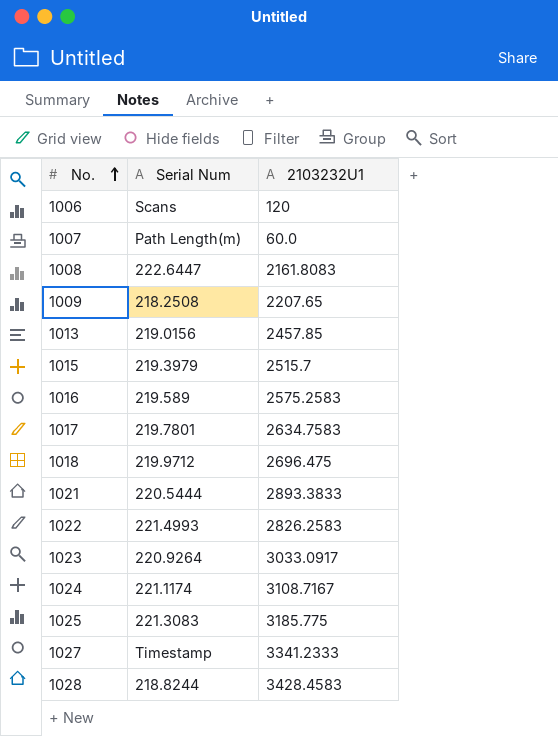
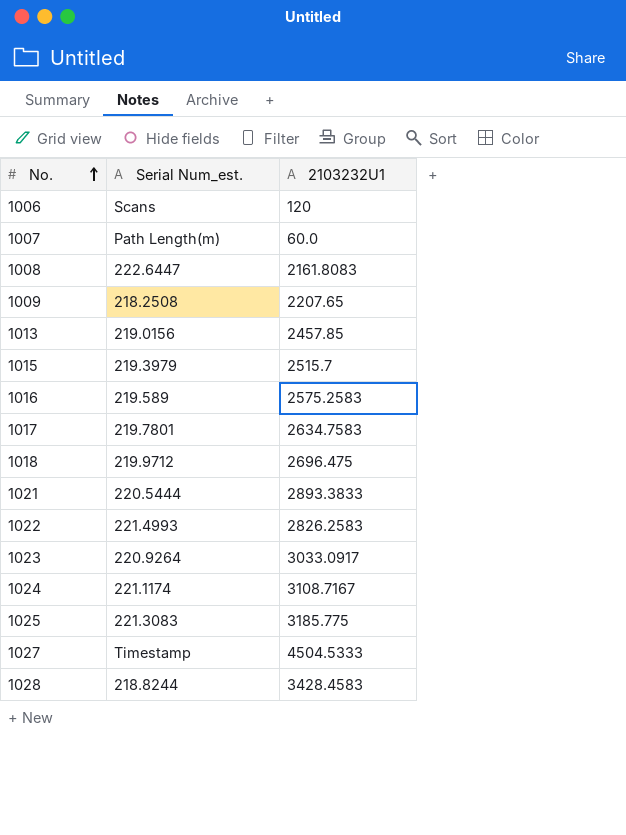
column name: Serial Num -> Serial Num_est.
1027 | 2103232U1: 3341.2333 -> 4504.5333

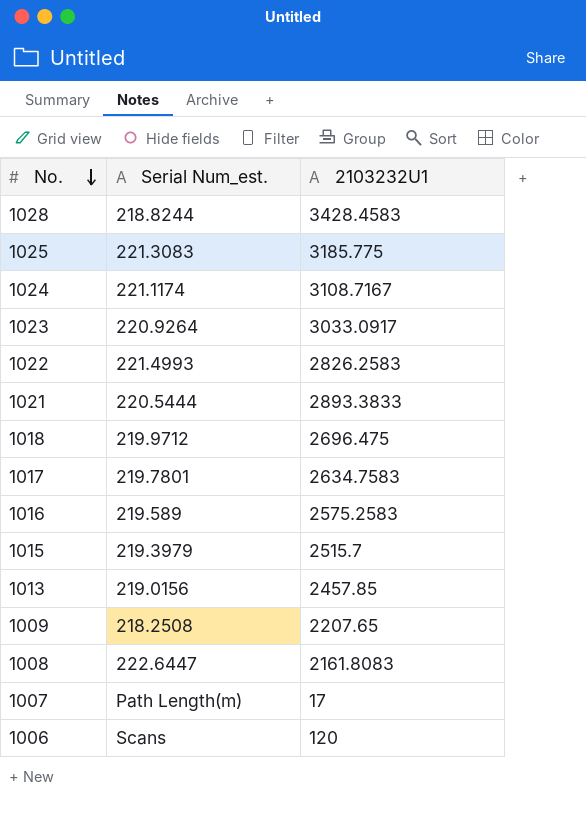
row order: No. ascending -> No. descending
row 1027: Timestamp | 4504.5333 -> none
1007 | 2103232U1: 60.0 -> 17

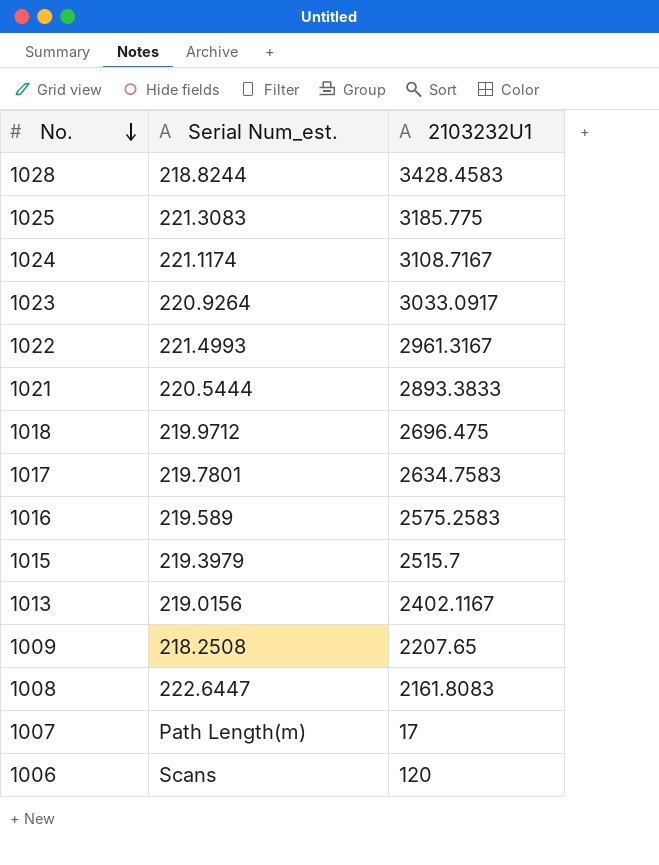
1022 | 2103232U1: 2826.2583 -> 2961.3167
1013 | 2103232U1: 2457.85 -> 2402.1167

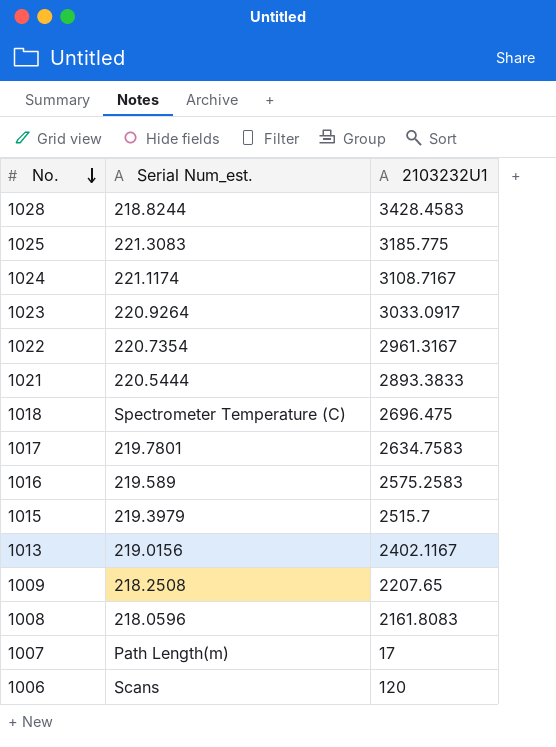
1022 | Serial Num_est.: 221.4993 -> 220.7354
1018 | Serial Num_est.: 219.9712 -> Spectrometer Temperature (C)
1008 | Serial Num_est.: 222.6447 -> 218.0596

